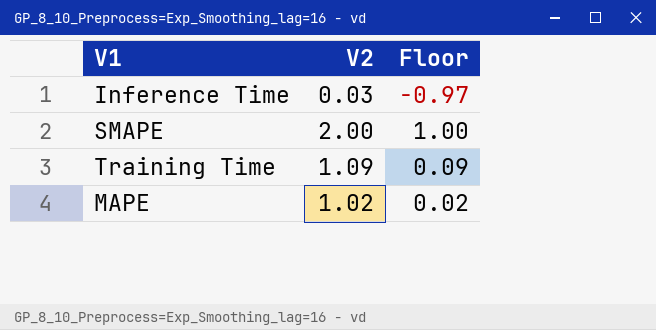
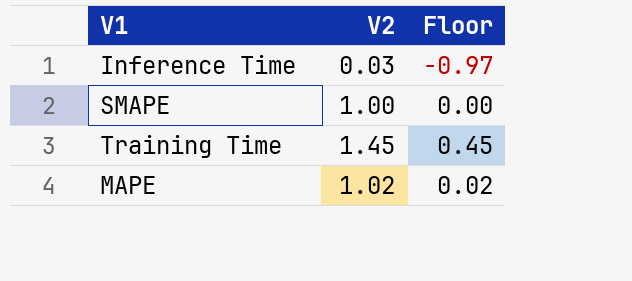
SMAPE | V2: 2.00 -> 1.00
SMAPE | Floor: 1.00 -> 0.00
Training Time | V2: 1.09 -> 1.45
Training Time | Floor: 0.09 -> 0.45

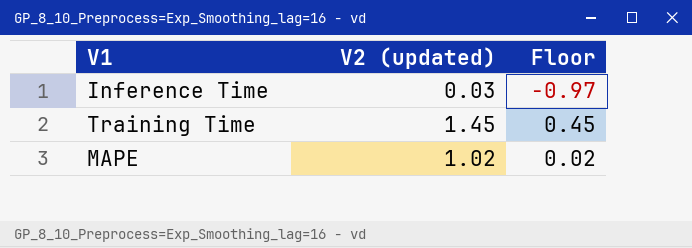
column name: V2 -> V2 (updated)
row SMAPE: 1.00 | 0.00 -> none

